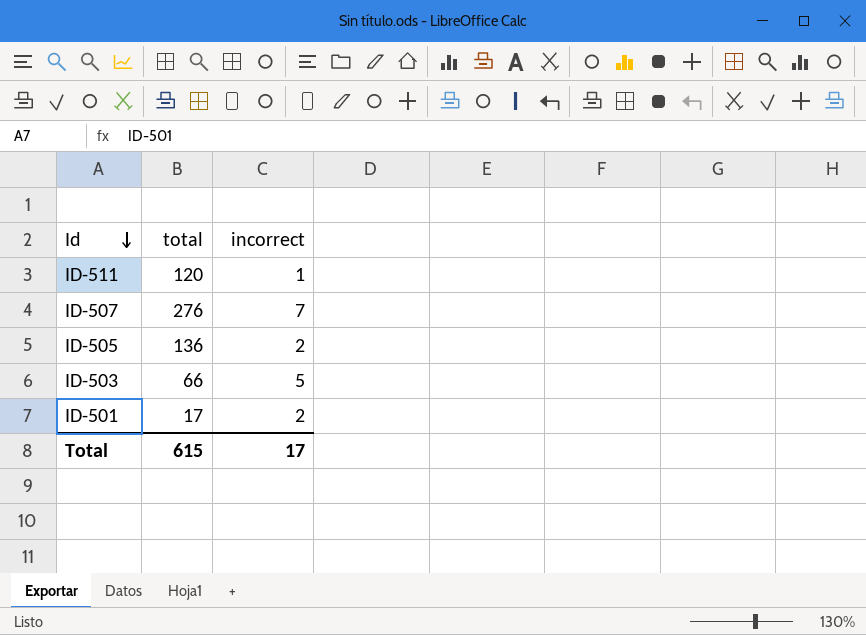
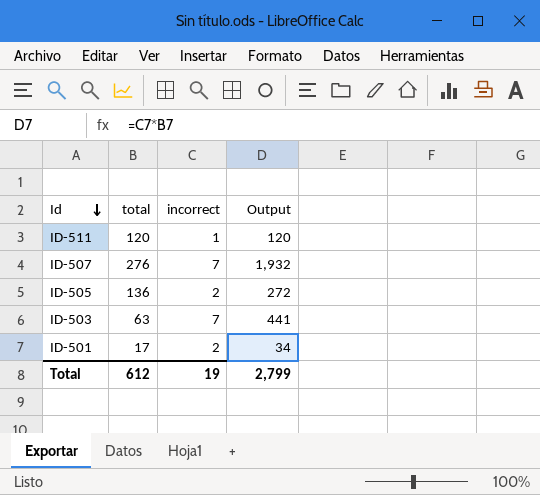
column Output | formula: none -> [total] * [incorrect]
ID-503 | total: 66 -> 63
ID-503 | incorrect: 5 -> 7
Total | total: 615 -> 612
Total | incorrect: 17 -> 19

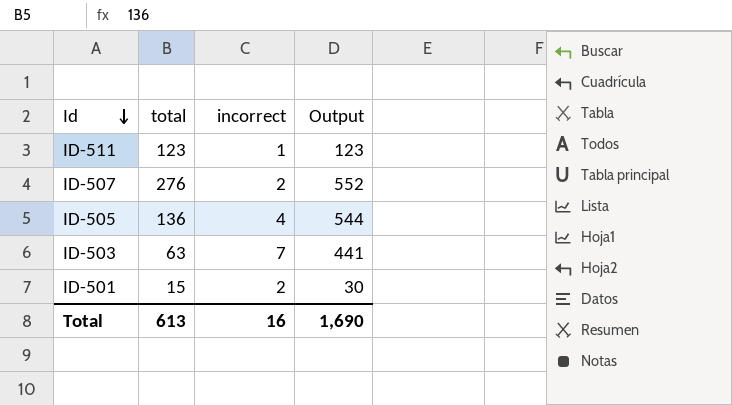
ID-511 | total: 120 -> 123
ID-511 | Output: 120 -> 123
ID-507 | incorrect: 7 -> 2
ID-507 | Output: 1,932 -> 552
ID-505 | incorrect: 2 -> 4
ID-505 | Output: 272 -> 544
ID-501 | total: 17 -> 15
ID-501 | Output: 34 -> 30
Total | total: 612 -> 613
Total | incorrect: 19 -> 16
Total | Output: 2,799 -> 1,690

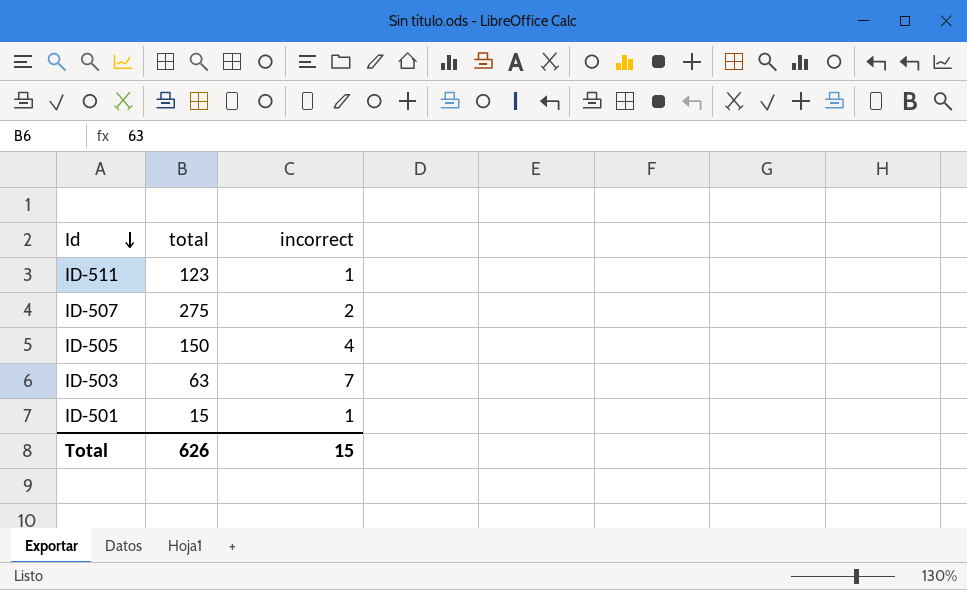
column Output | formula: [total] * [incorrect] -> none
ID-507 | total: 276 -> 275
ID-505 | total: 136 -> 150
ID-501 | incorrect: 2 -> 1
Total | total: 613 -> 626
Total | incorrect: 16 -> 15

